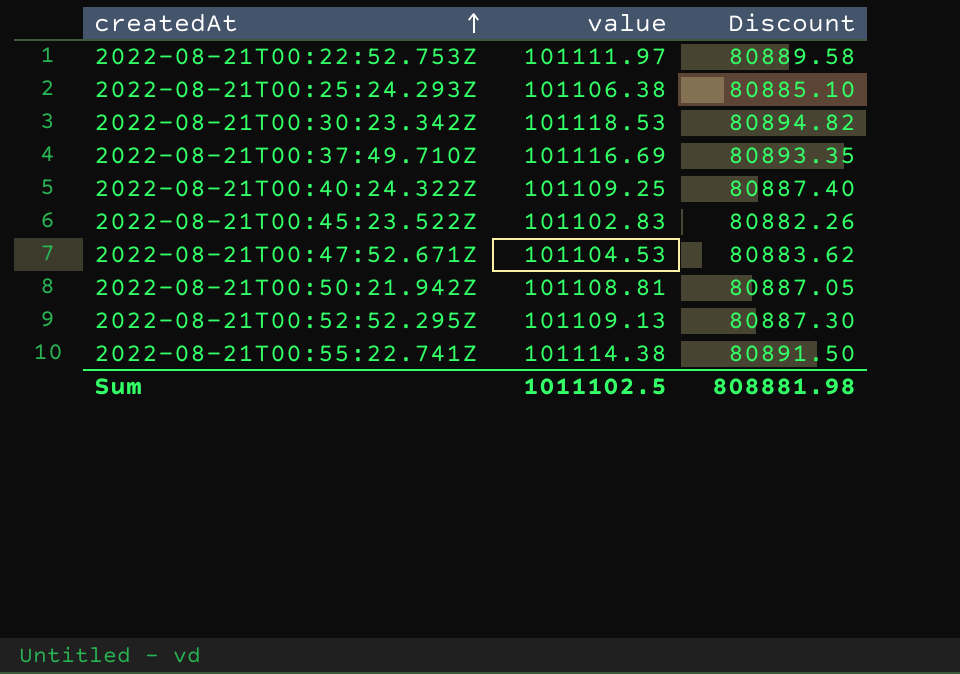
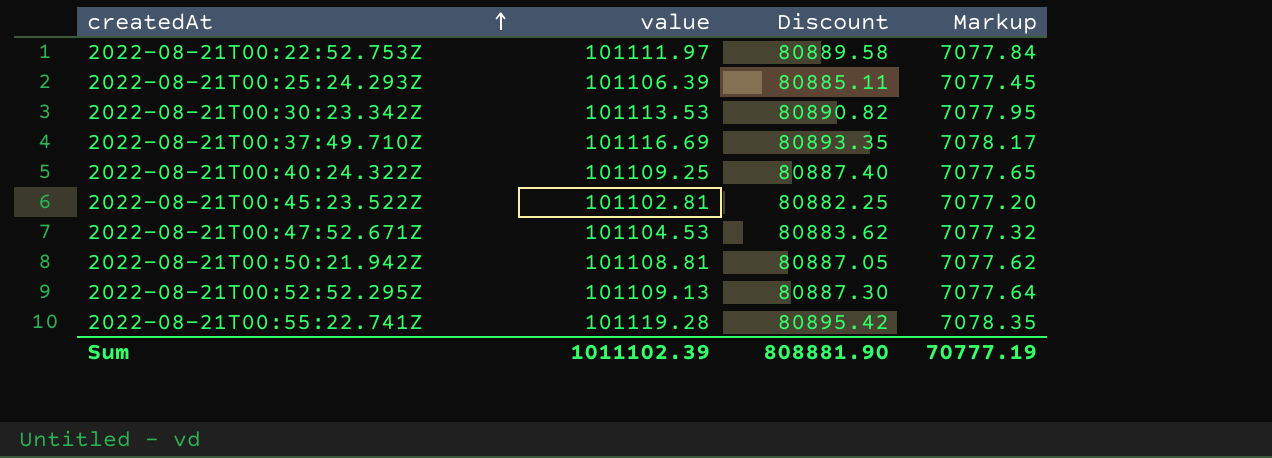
column Markup | formula: none -> [value] * 0.07
2022-08-21T00:25:24.293Z | value: 101106.38 -> 101106.39
2022-08-21T00:25:24.293Z | Discount: 80885.10 -> 80885.11
2022-08-21T00:30:23.342Z | value: 101118.53 -> 101113.53
2022-08-21T00:30:23.342Z | Discount: 80894.82 -> 80890.82
2022-08-21T00:45:23.522Z | value: 101102.83 -> 101102.81
2022-08-21T00:45:23.522Z | Discount: 80882.26 -> 80882.25
2022-08-21T00:55:22.741Z | value: 101114.38 -> 101119.28
2022-08-21T00:55:22.741Z | Discount: 80891.50 -> 80895.42
Sum | value: 1011102.5 -> 1011102.39
Sum | Discount: 808881.98 -> 808881.90

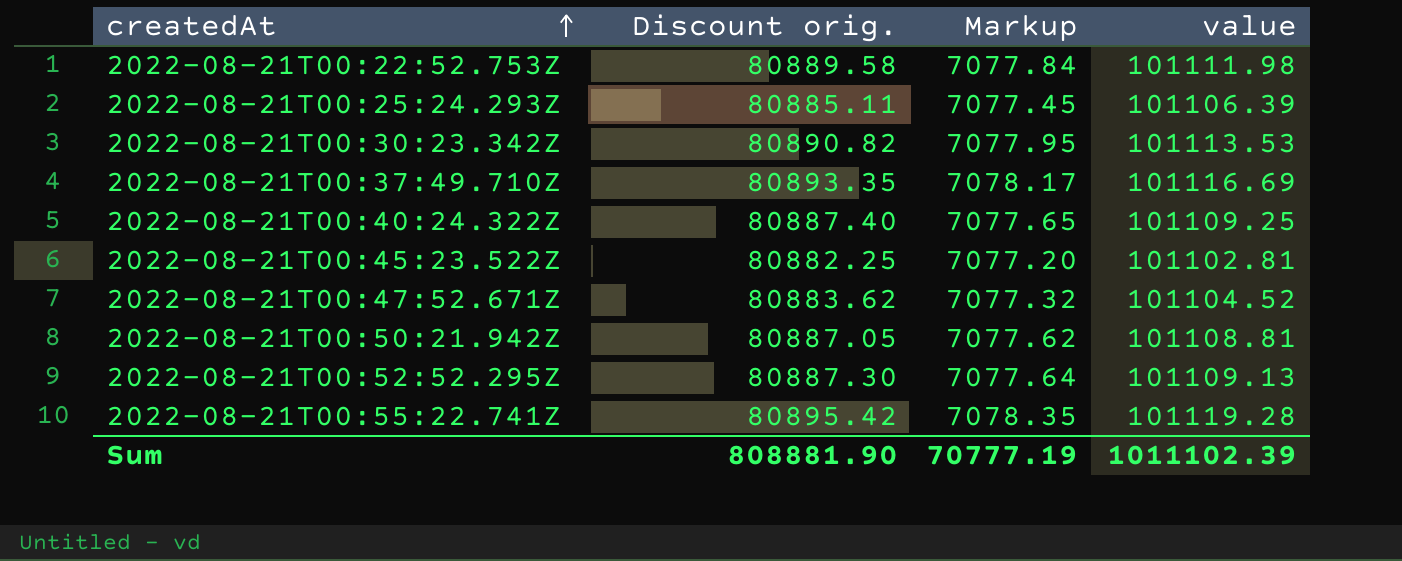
column name: Discount -> Discount orig.
column value | position: 2 -> 4
2022-08-21T00:22:52.753Z | value: 101111.97 -> 101111.98
2022-08-21T00:47:52.671Z | value: 101104.53 -> 101104.52

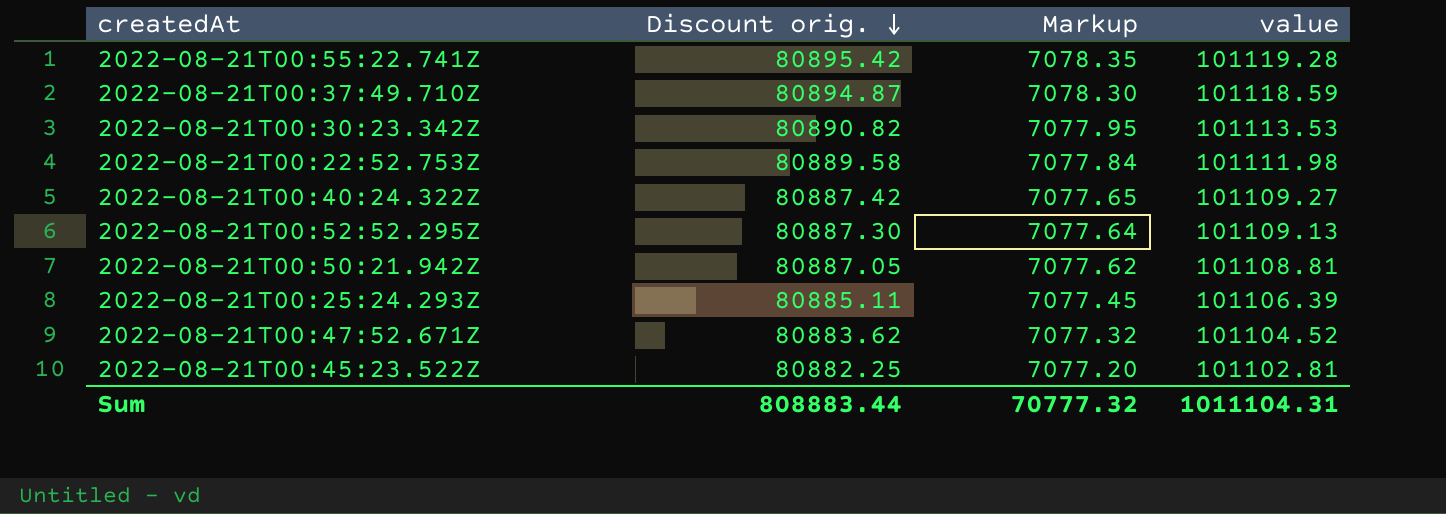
row order: createdAt ascending -> Discount orig. descending
2022-08-21T00:37:49.710Z | Discount orig.: 80893.35 -> 80894.87
2022-08-21T00:37:49.710Z | Markup: 7078.17 -> 7078.30
2022-08-21T00:37:49.710Z | value: 101116.69 -> 101118.59
2022-08-21T00:40:24.322Z | Discount orig.: 80887.40 -> 80887.42
2022-08-21T00:40:24.322Z | value: 101109.25 -> 101109.27
Sum | Discount orig.: 808881.90 -> 808883.44
Sum | Markup: 70777.19 -> 70777.32
Sum | value: 1011102.39 -> 1011104.31

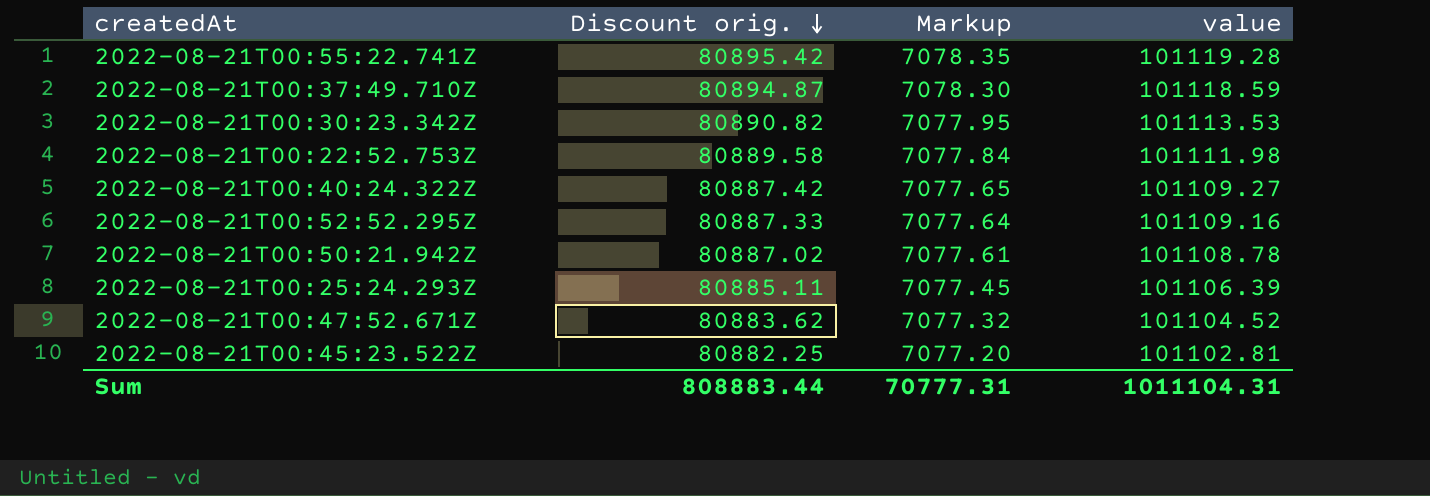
2022-08-21T00:52:52.295Z | Discount orig.: 80887.30 -> 80887.33
2022-08-21T00:52:52.295Z | value: 101109.13 -> 101109.16
2022-08-21T00:50:21.942Z | Discount orig.: 80887.05 -> 80887.02
2022-08-21T00:50:21.942Z | Markup: 7077.62 -> 7077.61
2022-08-21T00:50:21.942Z | value: 101108.81 -> 101108.78
Sum | Markup: 70777.32 -> 70777.31

